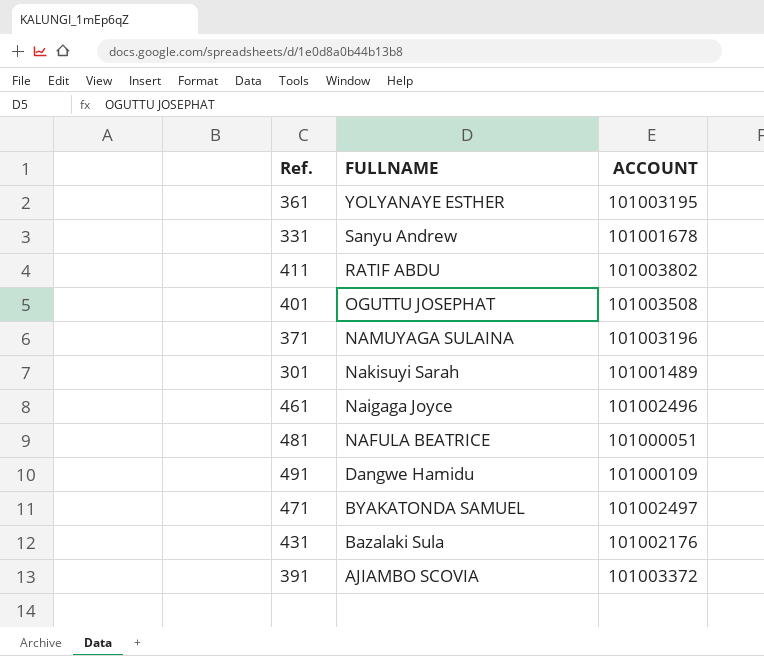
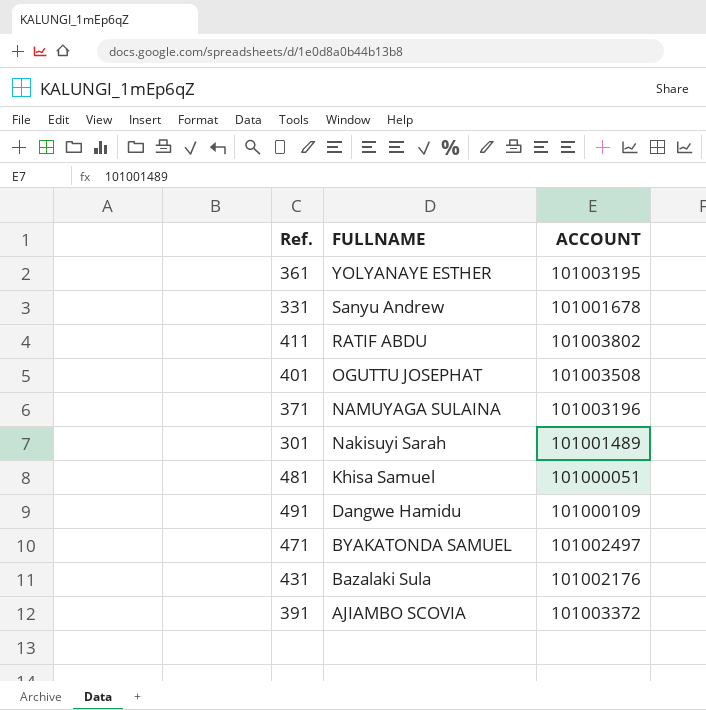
row 461: Naigaga Joyce | 101002496 -> none
481 | FULLNAME: NAFULA BEATRICE -> Khisa Samuel

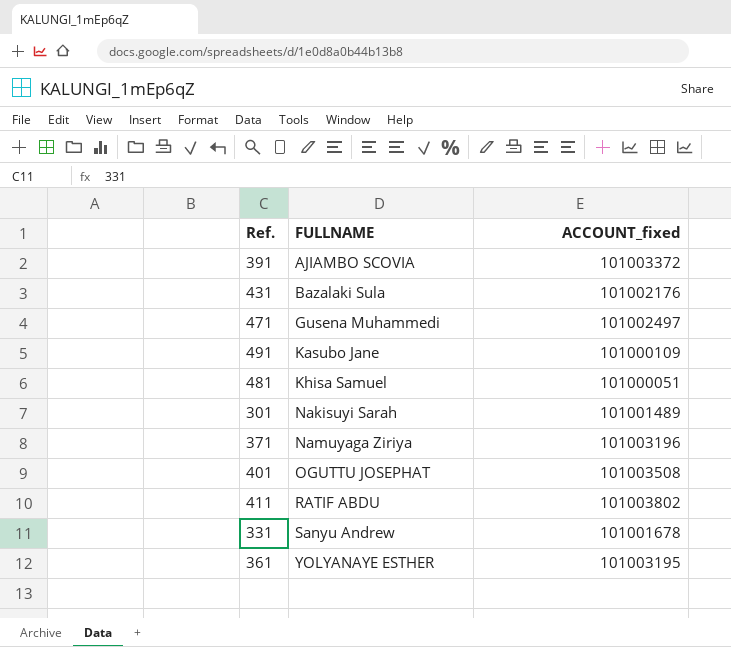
row order: FULLNAME descending -> FULLNAME ascending
column name: ACCOUNT -> ACCOUNT_fixed
471 | FULLNAME: BYAKATONDA SAMUEL -> Gusena Muhammedi
491 | FULLNAME: Dangwe Hamidu -> Kasubo Jane
371 | FULLNAME: NAMUYAGA SULAINA -> Namuyaga Ziriya

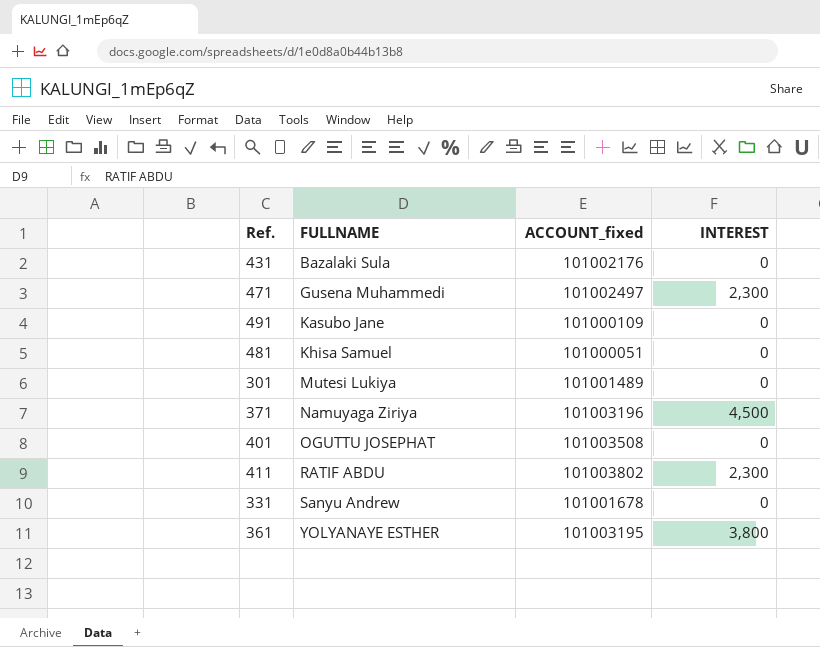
column INTEREST | position: none -> 4
row 391: AJIAMBO SCOVIA | 101003372 -> none
301 | FULLNAME: Nakisuyi Sarah -> Mutesi Lukiya

